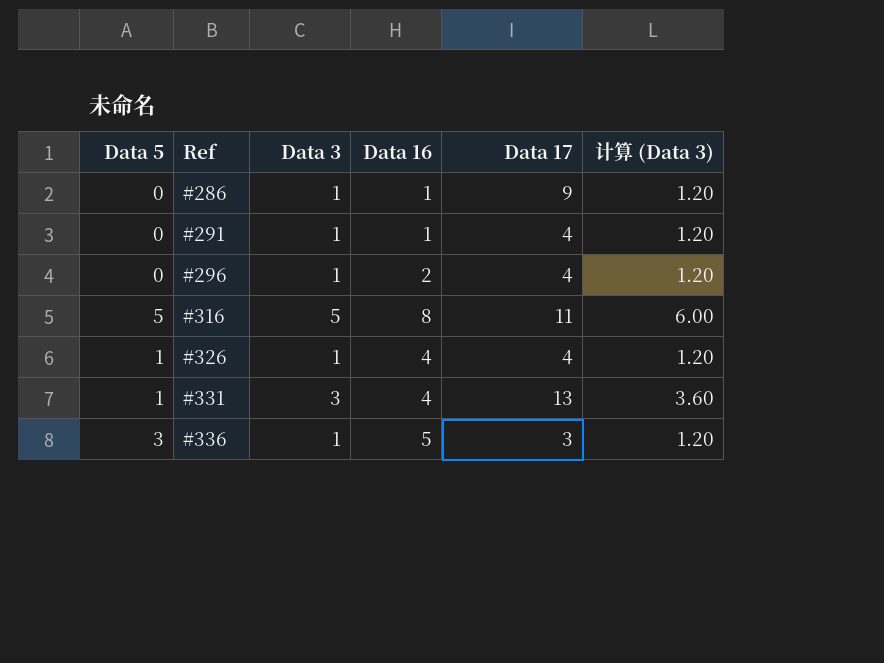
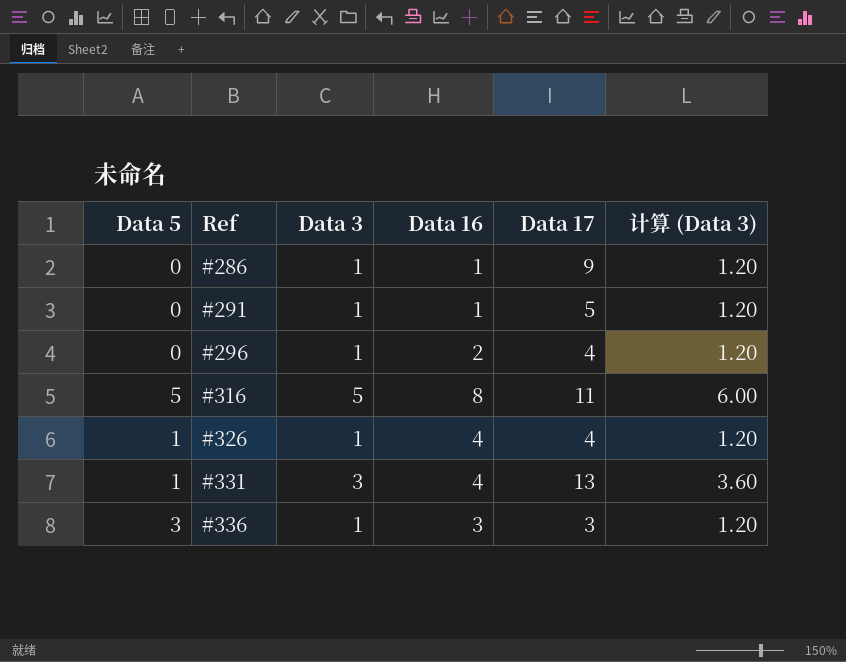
#291 | Data 17: 4 -> 5
#336 | Data 16: 5 -> 3

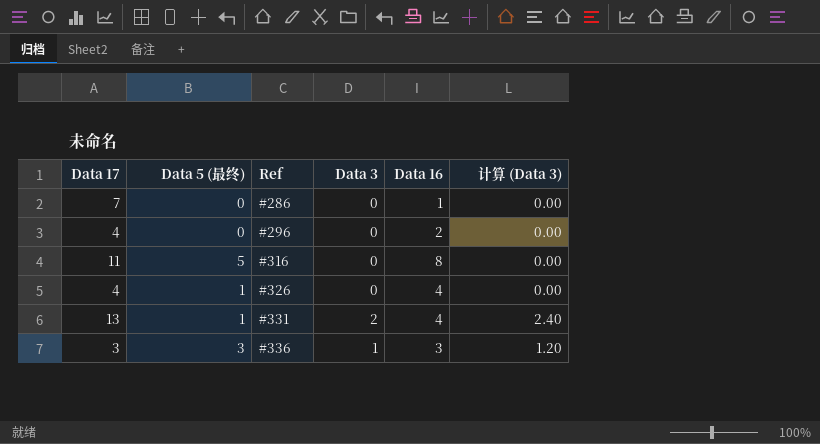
column Data 17 | position: 5 -> 1
column name: Data 5 -> Data 5 (最终)
row #291: 0 | 1 | 1 | 5 | 1.20 -> none
#286 | Data 17: 9 -> 7
#286 | Data 3: 1 -> 0
#286 | 计算 (Data 3): 1.20 -> 0.00
#296 | Data 3: 1 -> 0
#296 | 计算 (Data 3): 1.20 -> 0.00
#316 | Data 3: 5 -> 0
#316 | 计算 (Data 3): 6.00 -> 0.00
#326 | Data 3: 1 -> 0
#326 | 计算 (Data 3): 1.20 -> 0.00
#331 | Data 3: 3 -> 2
#331 | 计算 (Data 3): 3.60 -> 2.40

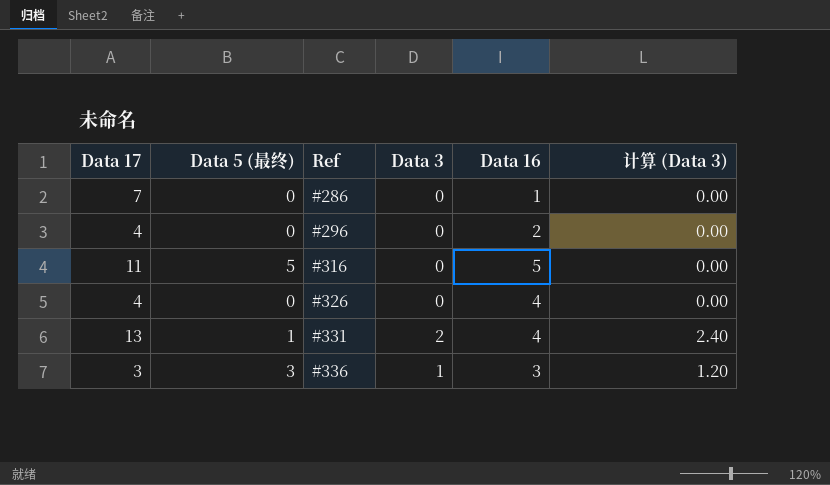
#316 | Data 16: 8 -> 5
#326 | Data 5 (最终): 1 -> 0

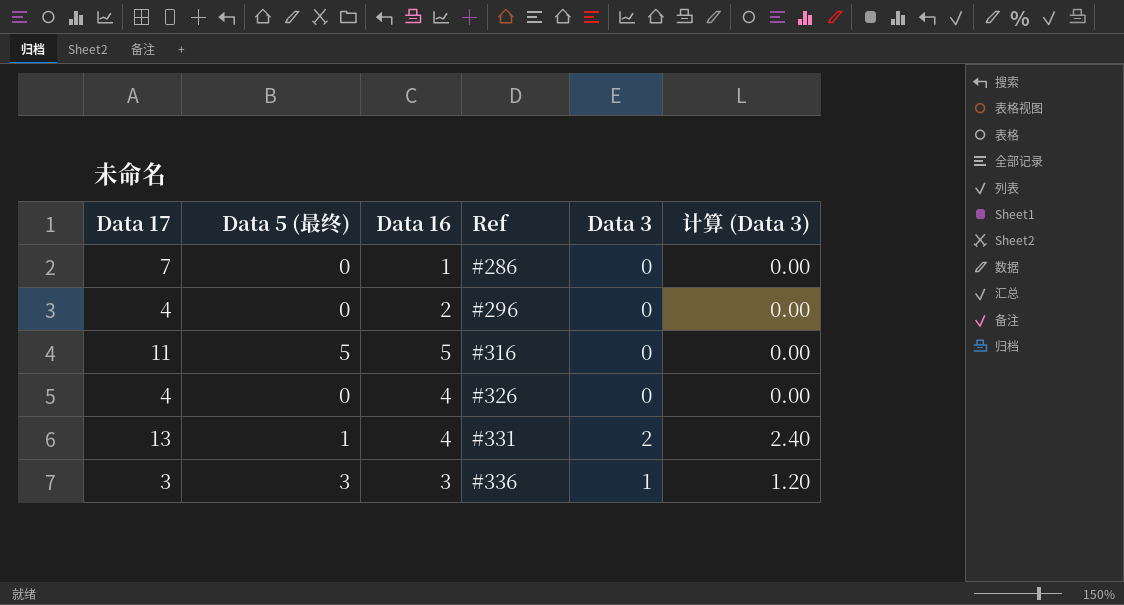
column Data 16 | position: 5 -> 3

